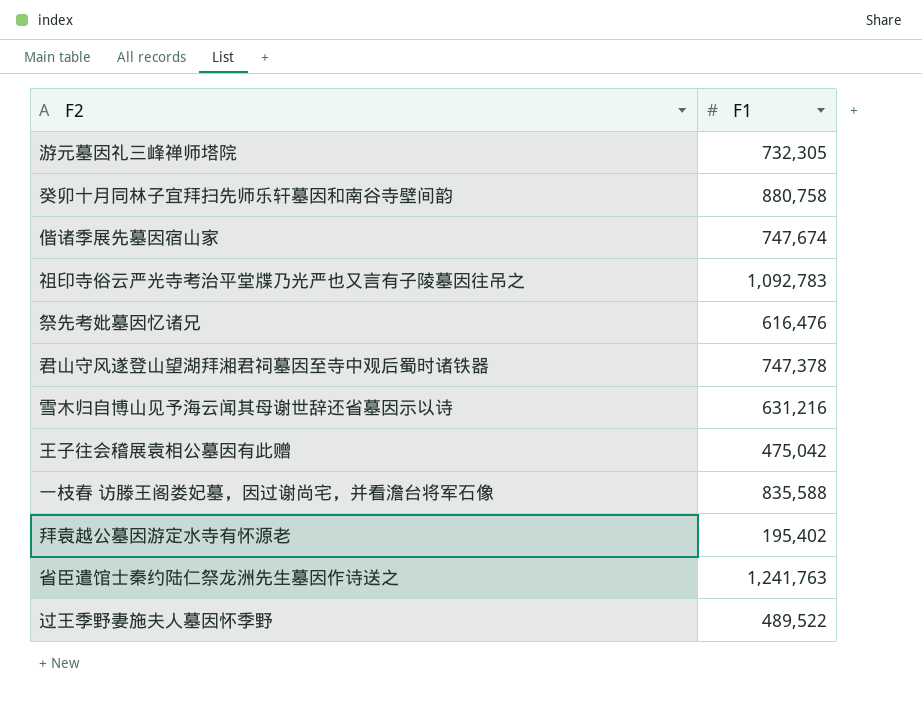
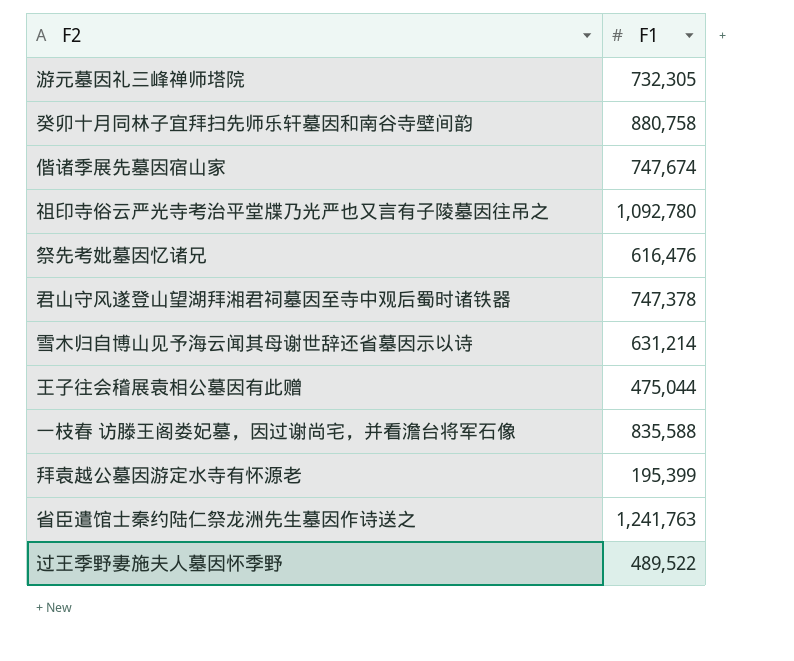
祖印寺俗云严光寺考治平堂牒乃光严也又言有子陵墓因往吊之 | F1: 1,092,783 -> 1,092,780
雪木归自博山见予海云闻其母谢世辞还省墓因示以诗 | F1: 631,216 -> 631,214
王子往会稽展袁相公墓因有此赠 | F1: 475,042 -> 475,044
拜袁越公墓因游定水寺有怀源老 | F1: 195,402 -> 195,399

